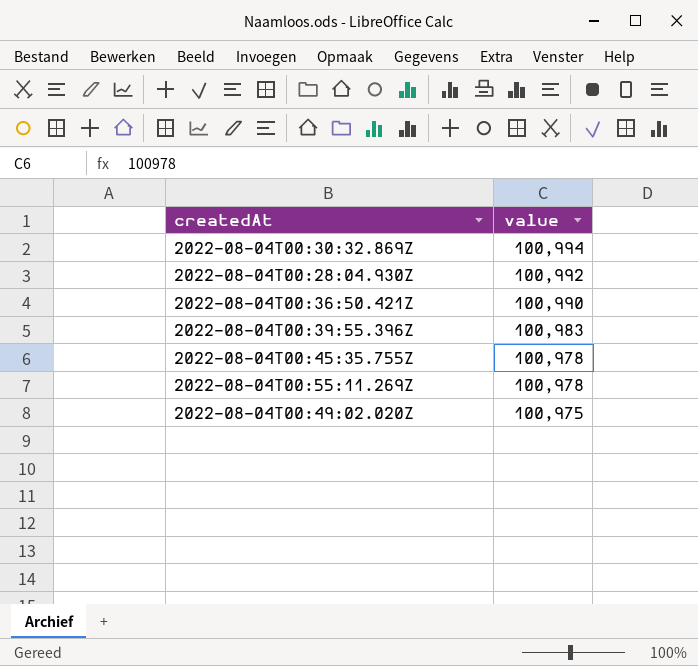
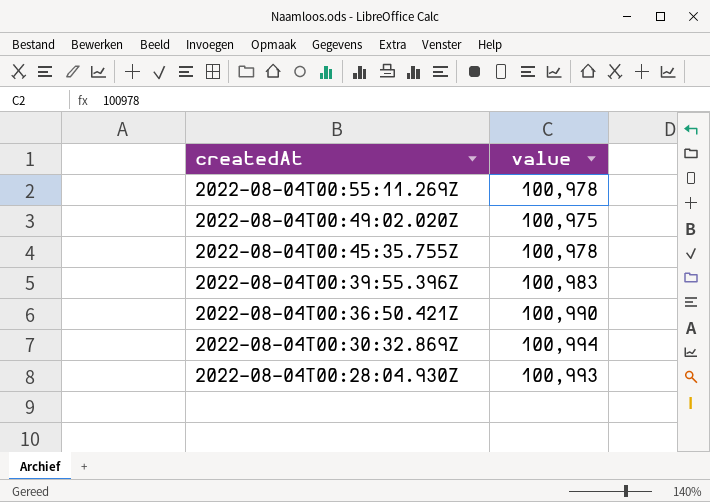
row order: value descending -> createdAt descending
2022-08-04T00:28:04.930Z | value: 100,992 -> 100,993

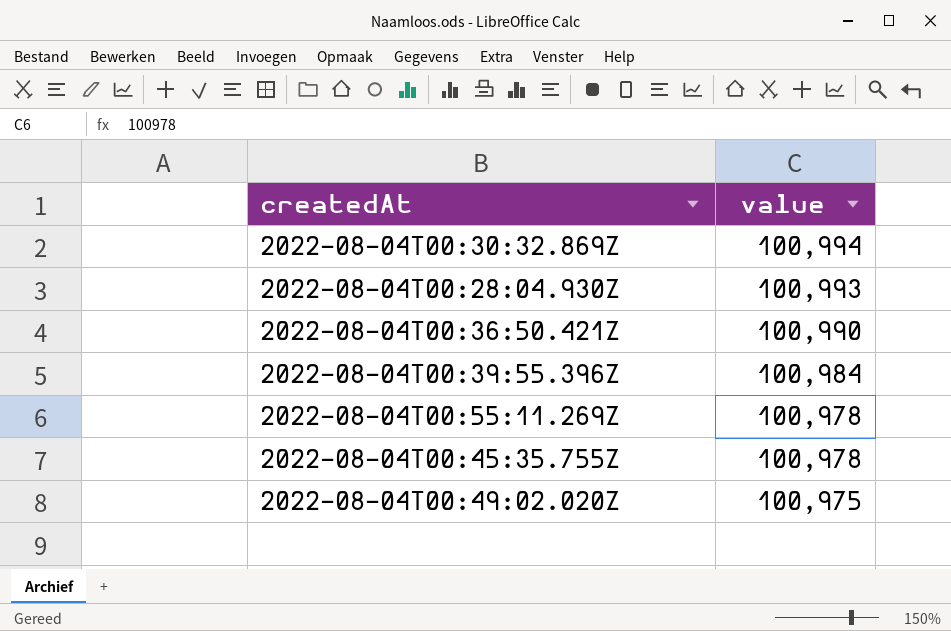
row order: createdAt descending -> value descending
2022-08-04T00:39:55.396Z | value: 100,983 -> 100,984

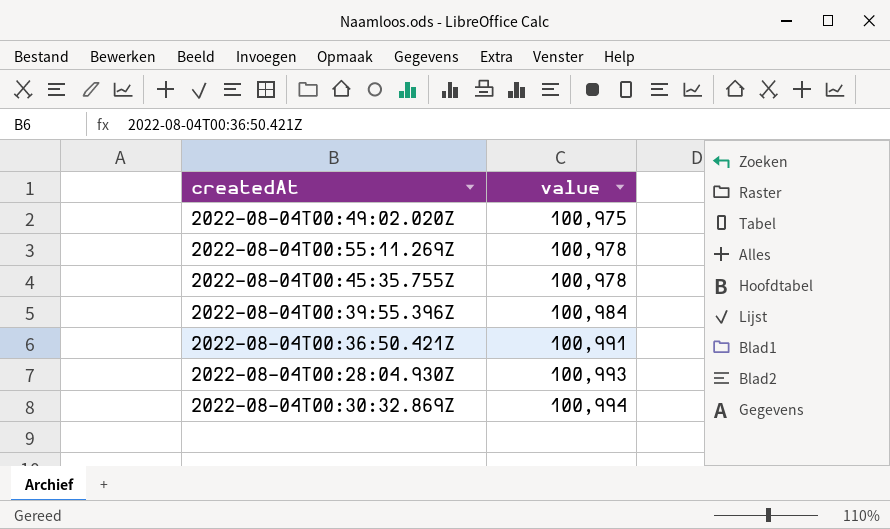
row order: value descending -> value ascending
2022-08-04T00:36:50.421Z | value: 100,990 -> 100,991

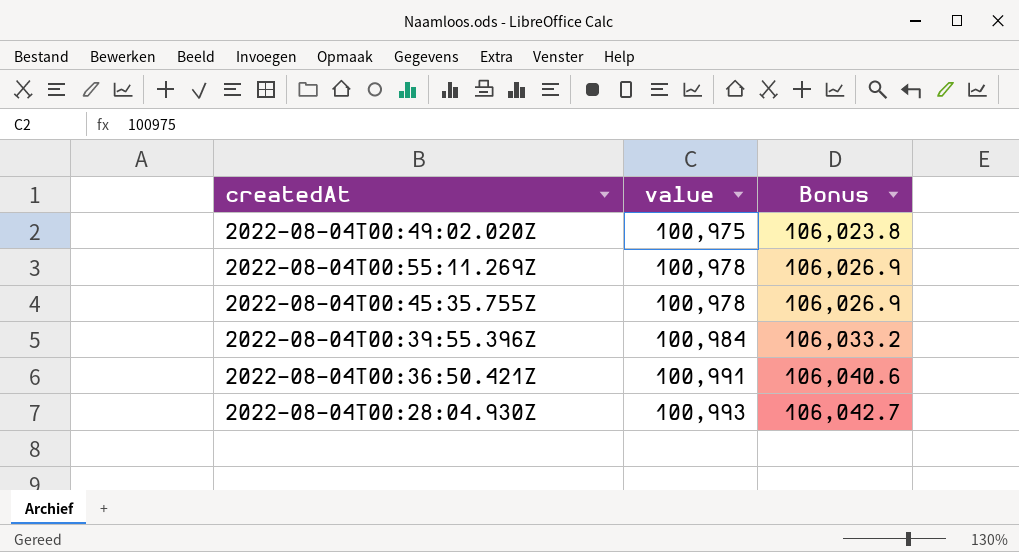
column Bonus | formula: none -> [value] * 1.05
row 2022-08-04T00:30:32.869Z: 100,994 -> none

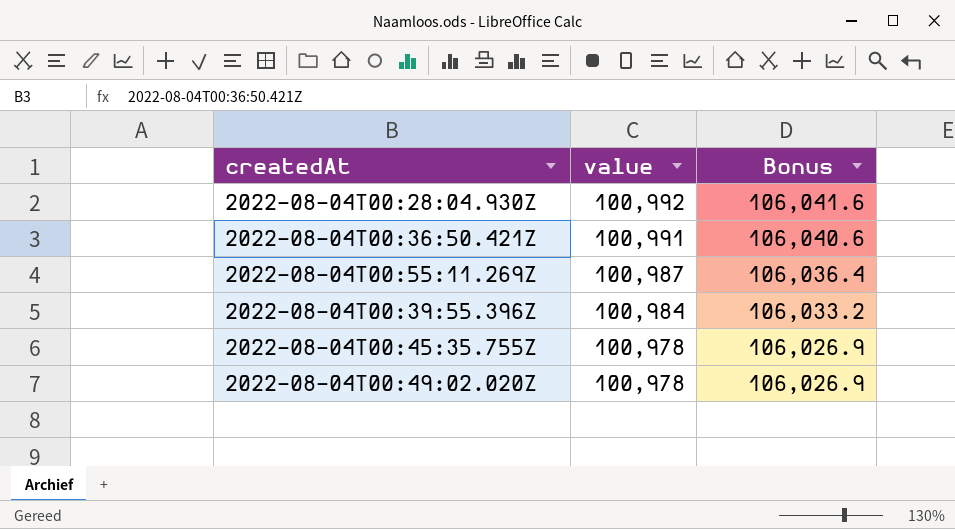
row order: value ascending -> value descending
2022-08-04T00:28:04.930Z | value: 100,993 -> 100,992
2022-08-04T00:28:04.930Z | Bonus: 106,042.7 -> 106,041.6
2022-08-04T00:55:11.269Z | value: 100,978 -> 100,987
2022-08-04T00:55:11.269Z | Bonus: 106,026.9 -> 106,036.4
2022-08-04T00:49:02.020Z | value: 100,975 -> 100,978
2022-08-04T00:49:02.020Z | Bonus: 106,023.8 -> 106,026.9

